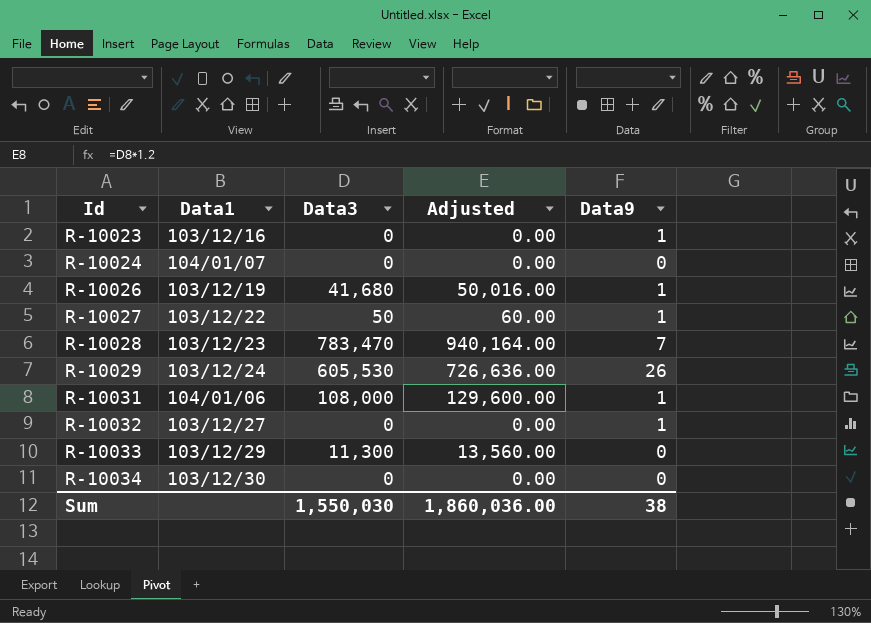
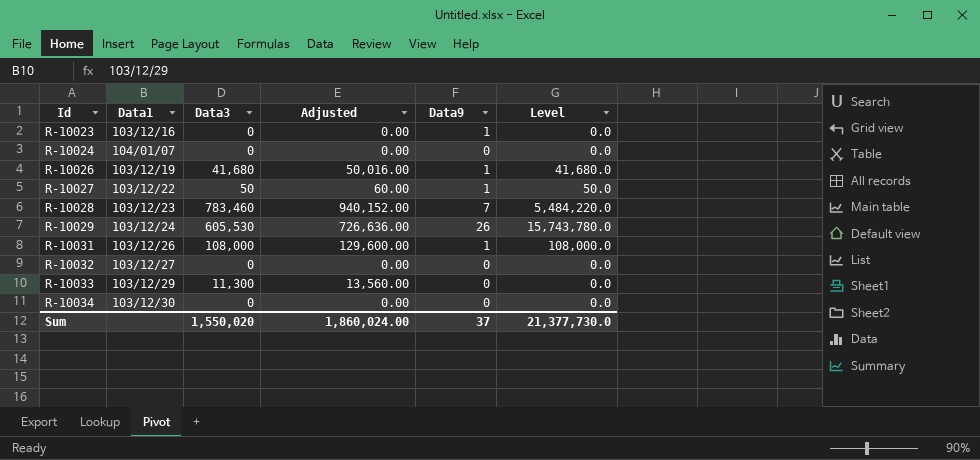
column Level | formula: none -> [Data3] * [Data9]
R-10028 | Data3: 783,470 -> 783,460
R-10028 | Adjusted: 940,164.00 -> 940,152.00
R-10031 | Data1: 104/01/06 -> 103/12/26
R-10032 | Data9: 1 -> 0
Sum | Data3: 1,550,030 -> 1,550,020
Sum | Adjusted: 1,860,036.00 -> 1,860,024.00
Sum | Data9: 38 -> 37

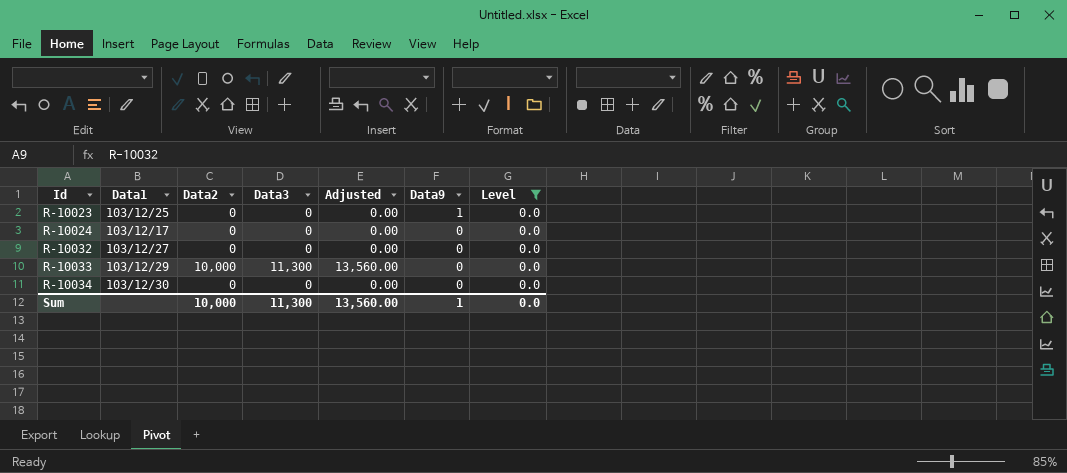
filter: none -> Level = 0.0
column Data2 | position: none -> 3
R-10023 | Data1: 103/12/16 -> 103/12/25
R-10024 | Data1: 104/01/07 -> 103/12/17
Sum | Data3: 1,550,020 -> 11,300
Sum | Adjusted: 1,860,024.00 -> 13,560.00
Sum | Data9: 37 -> 1
Sum | Level: 21,377,730.0 -> 0.0

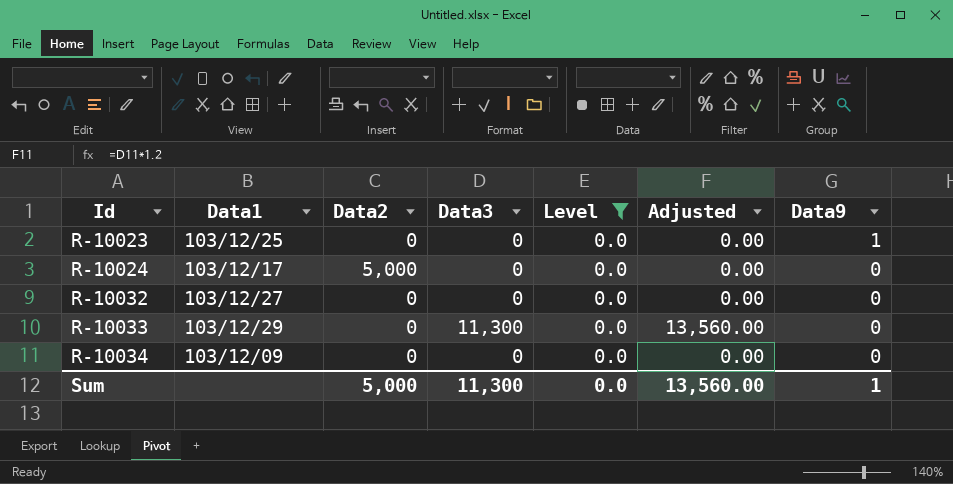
column Level | position: 7 -> 5
R-10024 | Data2: 0 -> 5,000
R-10033 | Data2: 10,000 -> 0
R-10034 | Data1: 103/12/30 -> 103/12/09
Sum | Data2: 10,000 -> 5,000

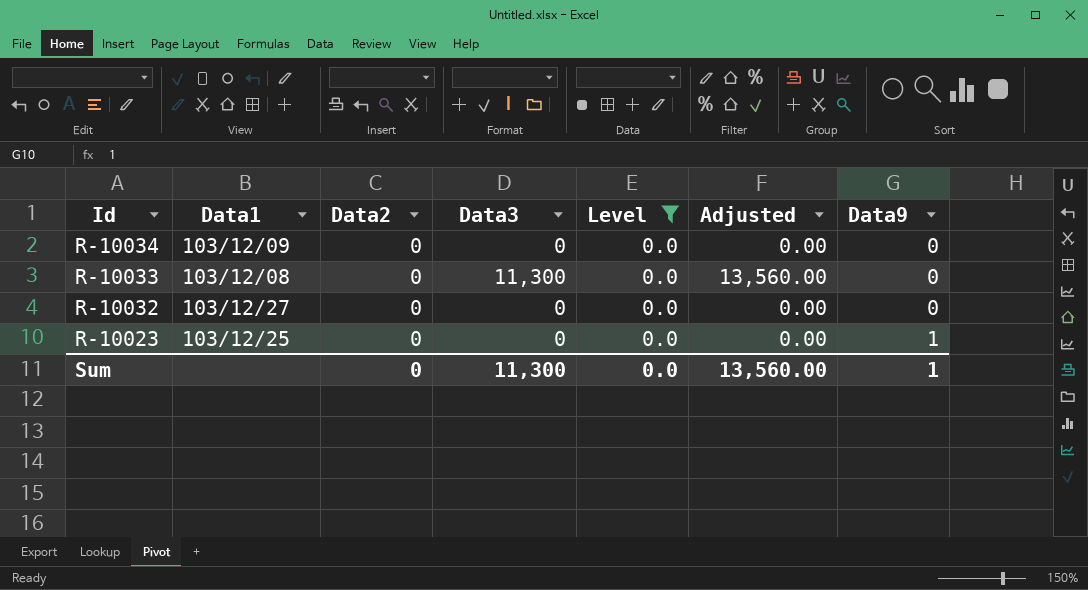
row order: Id ascending -> Id descending
row R-10024: 103/12/17 | 5,000 | 0 | 0.0 | 0.00 | 0 -> none
R-10033 | Data1: 103/12/29 -> 103/12/08
Sum | Data2: 5,000 -> 0

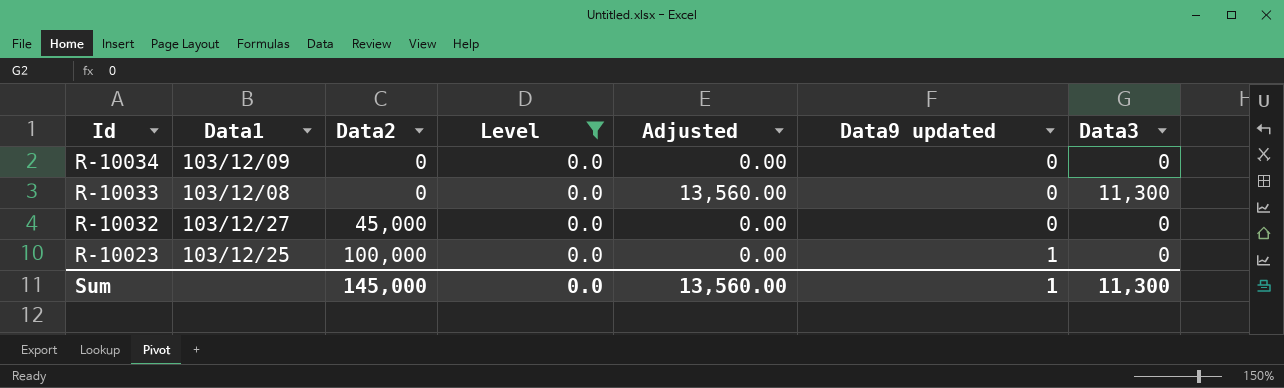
column name: Data9 -> Data9 updated
column Data3 | position: 4 -> 7
R-10032 | Data2: 0 -> 45,000
R-10023 | Data2: 0 -> 100,000
Sum | Data2: 0 -> 145,000

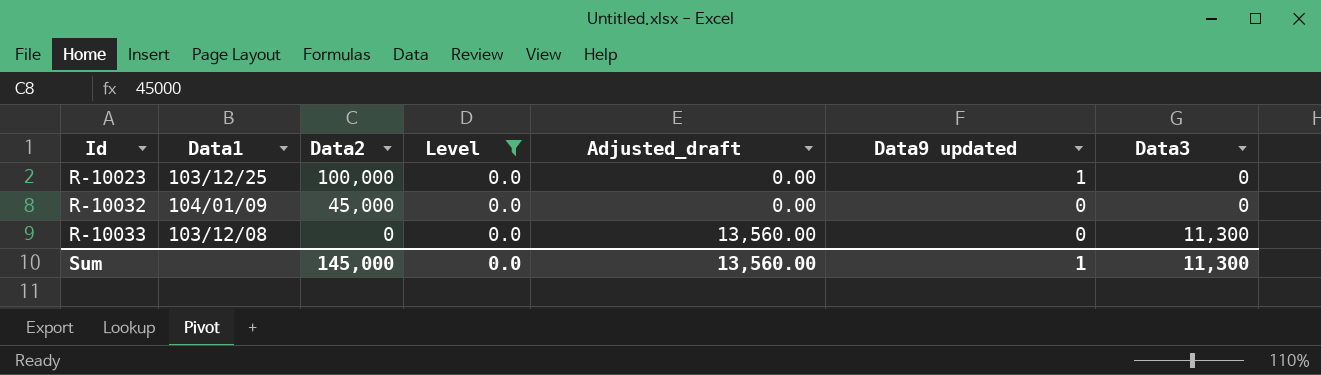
row order: Id descending -> Id ascending
column name: Adjusted -> Adjusted_draft
row R-10034: 103/12/09 | 0 | 0.0 | 0.00 | 0 | 0 -> none
R-10032 | Data1: 103/12/27 -> 104/01/09

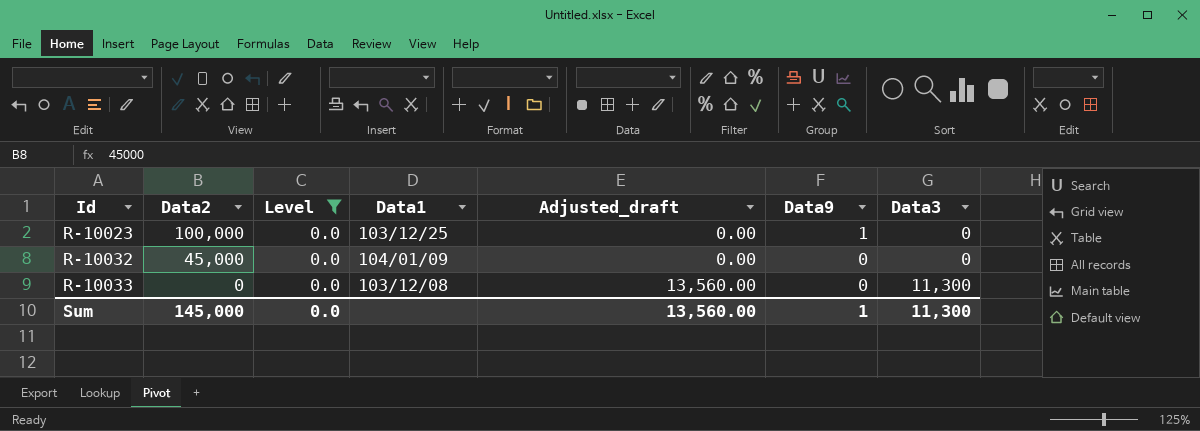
column Data1 | position: 2 -> 4
column name: Data9 updated -> Data9

